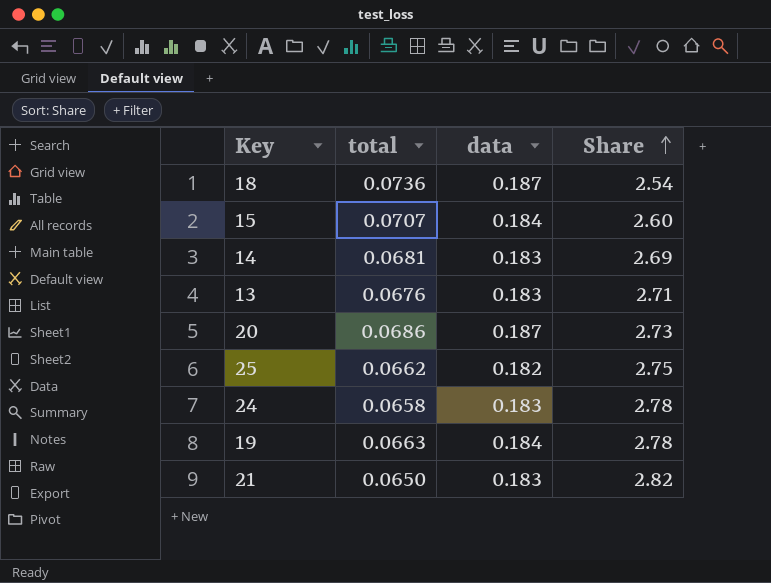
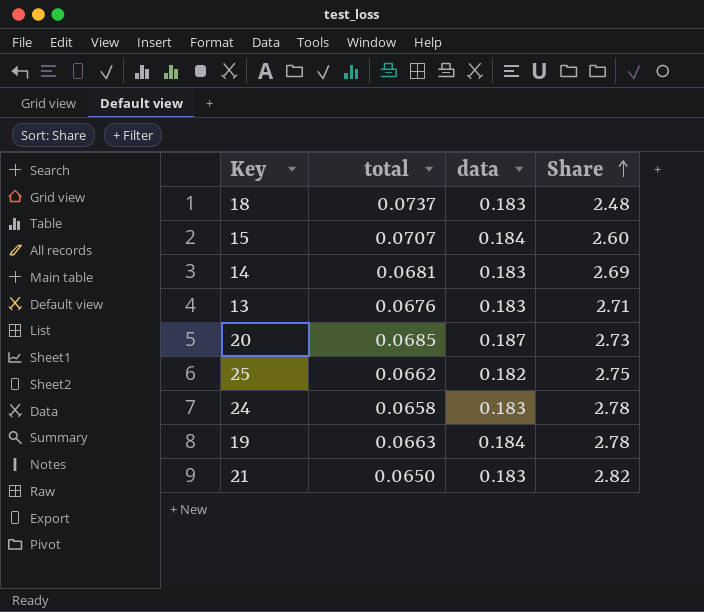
18 | total: 0.0736 -> 0.0737
18 | data: 0.187 -> 0.183
18 | Share: 2.54 -> 2.48
20 | total: 0.0686 -> 0.0685

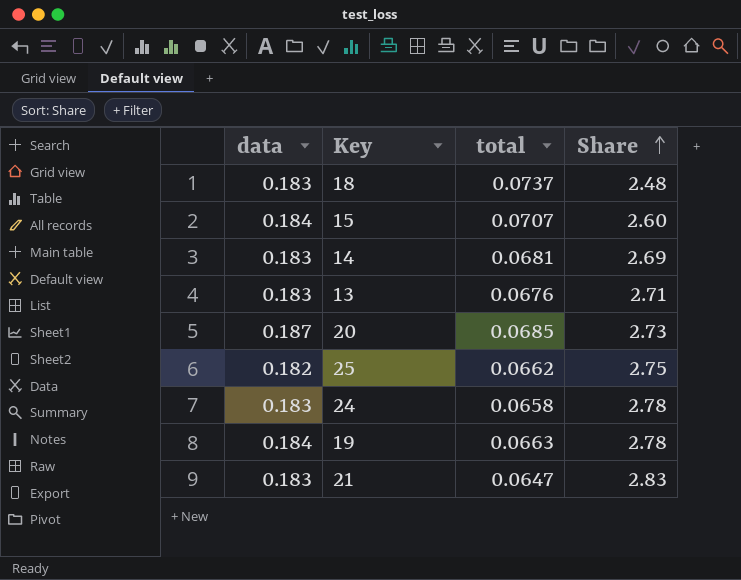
column data | position: 3 -> 1
21 | total: 0.0650 -> 0.0647
21 | Share: 2.82 -> 2.83

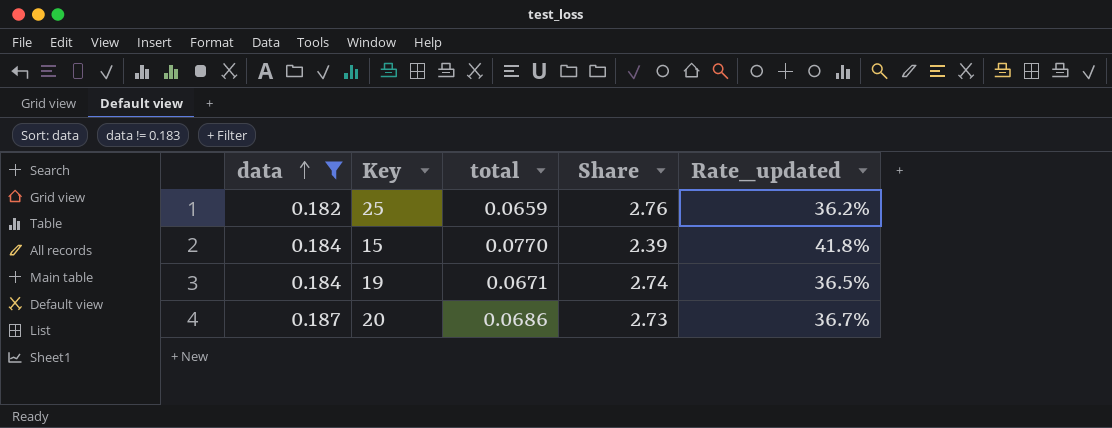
filter: none -> data != 0.183
row order: Share ascending -> data ascending
column Rate_updated | formula: none -> [total] / [data]
25 | total: 0.0662 -> 0.0659
25 | Share: 2.75 -> 2.76
15 | total: 0.0707 -> 0.0770
15 | Share: 2.60 -> 2.39
19 | total: 0.0663 -> 0.0671
19 | Share: 2.78 -> 2.74
20 | total: 0.0685 -> 0.0686

